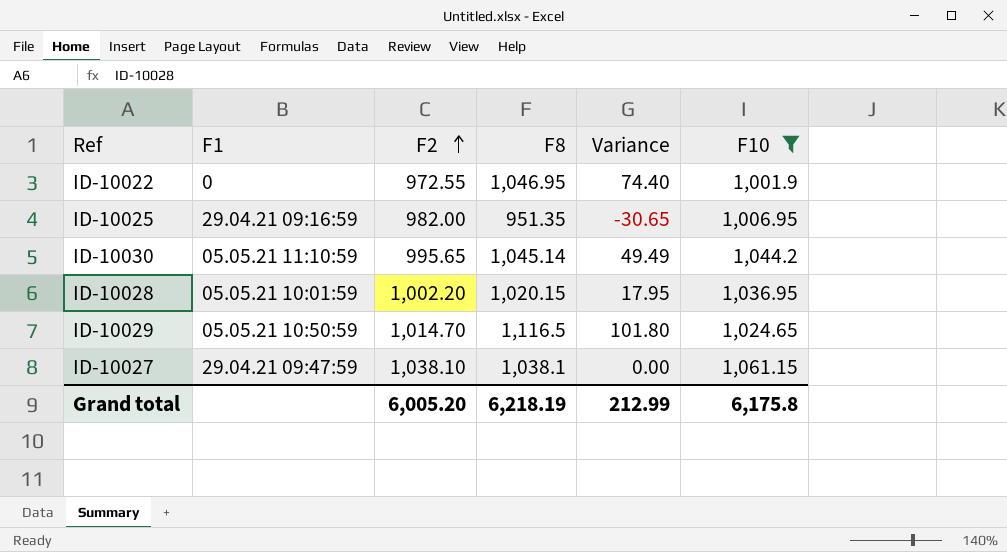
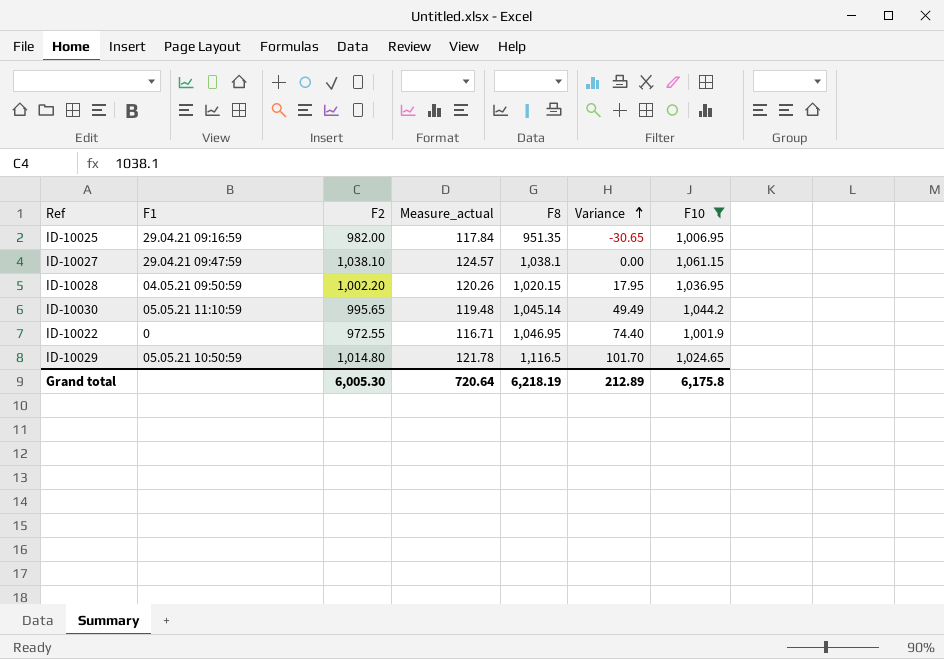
row order: F2 ascending -> Variance ascending
column Measure_actual | formula: none -> [F2] * 0.12
ID-10028 | F1: 05.05.21 10:01:59 -> 04.05.21 09:50:59
ID-10029 | F2: 1,014.70 -> 1,014.80
ID-10029 | Variance: 101.80 -> 101.70
Grand total | F2: 6,005.20 -> 6,005.30
Grand total | Variance: 212.99 -> 212.89

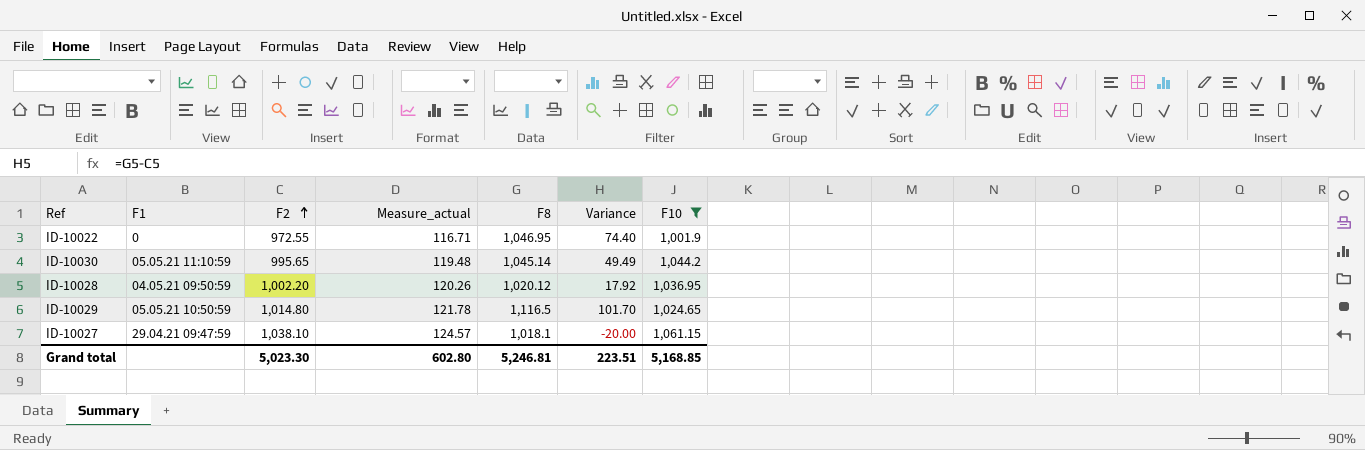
row order: Variance ascending -> F2 ascending
row ID-10025: 29.04.21 09:16:59 | 982.00 | 117.84 | 951.35 | -30.65 | 1,006.95 -> none
ID-10028 | F8: 1,020.15 -> 1,020.12
ID-10028 | Variance: 17.95 -> 17.92
ID-10027 | F8: 1,038.1 -> 1,018.1
ID-10027 | Variance: 0.00 -> -20.00
Grand total | F2: 6,005.30 -> 5,023.30
Grand total | Measure_actual: 720.64 -> 602.80
Grand total | F8: 6,218.19 -> 5,246.81
Grand total | Variance: 212.89 -> 223.51
Grand total | F10: 6,175.8 -> 5,168.85

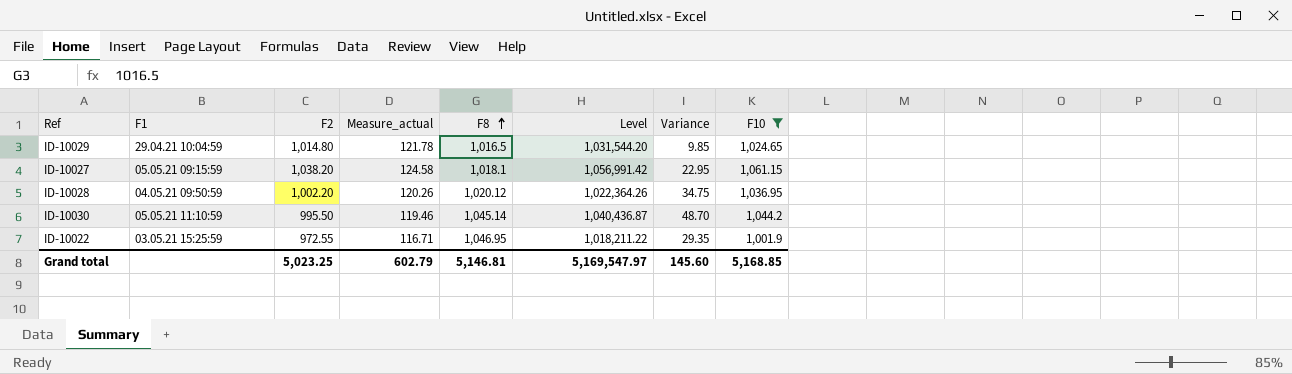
row order: F2 ascending -> F8 ascending
column Level | formula: none -> [F2] * [F8]
column Variance | formula: [F8] - [F2] -> [F10] - [F2]
ID-10029 | F1: 05.05.21 10:50:59 -> 29.04.21 10:04:59
ID-10029 | F8: 1,116.5 -> 1,016.5
ID-10027 | F1: 29.04.21 09:47:59 -> 05.05.21 09:15:59
ID-10027 | F2: 1,038.10 -> 1,038.20
ID-10027 | Measure_actual: 124.57 -> 124.58
ID-10030 | F2: 995.65 -> 995.50
ID-10030 | Measure_actual: 119.48 -> 119.46
ID-10022 | F1: 0 -> 03.05.21 15:25:59
Grand total | F2: 5,023.30 -> 5,023.25
Grand total | Measure_actual: 602.80 -> 602.79
Grand total | F8: 5,246.81 -> 5,146.81
Grand total | Variance: 223.51 -> 145.60

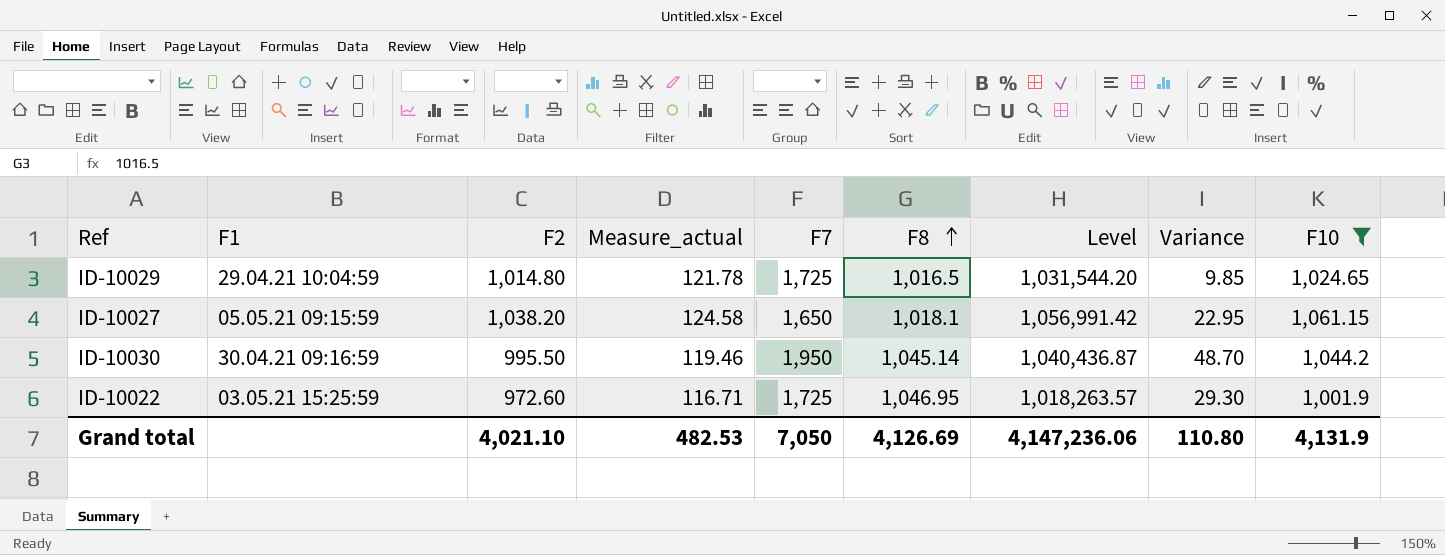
column F7 | position: none -> 5
row ID-10028: 04.05.21 09:50:59 | 1,002.20 | 120.26 | 1,020.12 | 1,022,364.26 | 34.75 | 1,036.95 -> none
ID-10030 | F1: 05.05.21 11:10:59 -> 30.04.21 09:16:59
ID-10022 | F2: 972.55 -> 972.60
ID-10022 | Level: 1,018,211.22 -> 1,018,263.57
ID-10022 | Variance: 29.35 -> 29.30
Grand total | F2: 5,023.25 -> 4,021.10
Grand total | Measure_actual: 602.79 -> 482.53
Grand total | F8: 5,146.81 -> 4,126.69
Grand total | Level: 5,169,547.97 -> 4,147,236.06
Grand total | Variance: 145.60 -> 110.80
Grand total | F10: 5,168.85 -> 4,131.9

